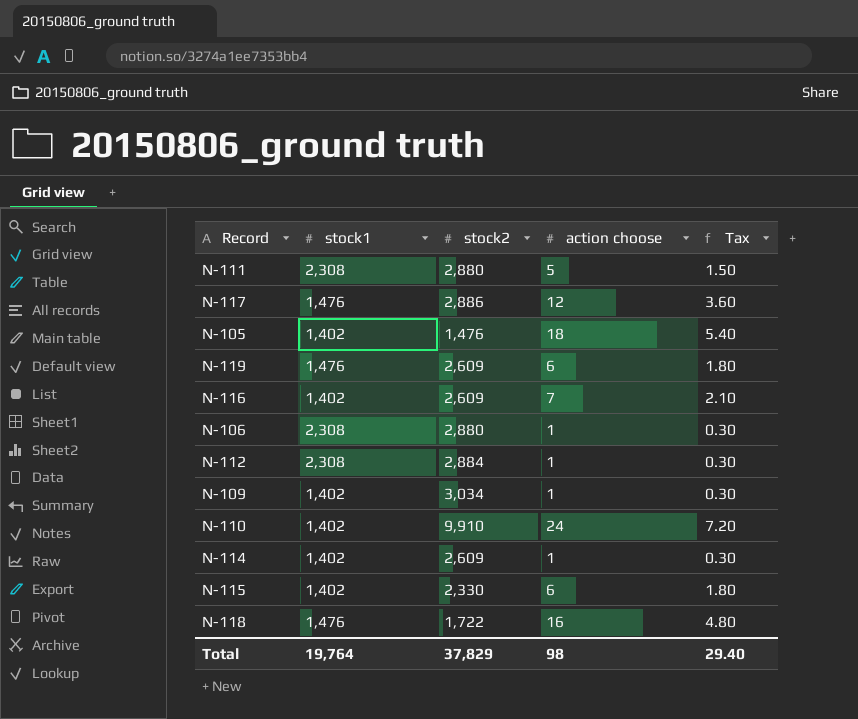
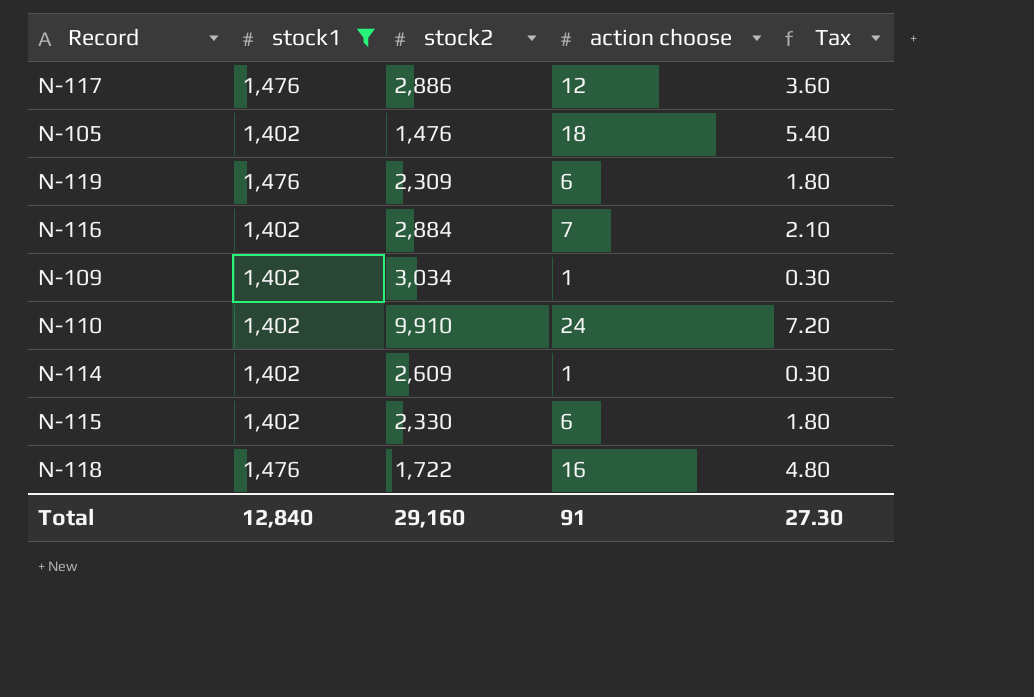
filter: none -> stock1 != 2,308
N-119 | stock2: 2,609 -> 2,309
N-116 | stock2: 2,609 -> 2,884
Total | stock1: 19,764 -> 12,840
Total | stock2: 37,829 -> 29,160
Total | action choose: 98 -> 91
Total | Tax: 29.40 -> 27.30

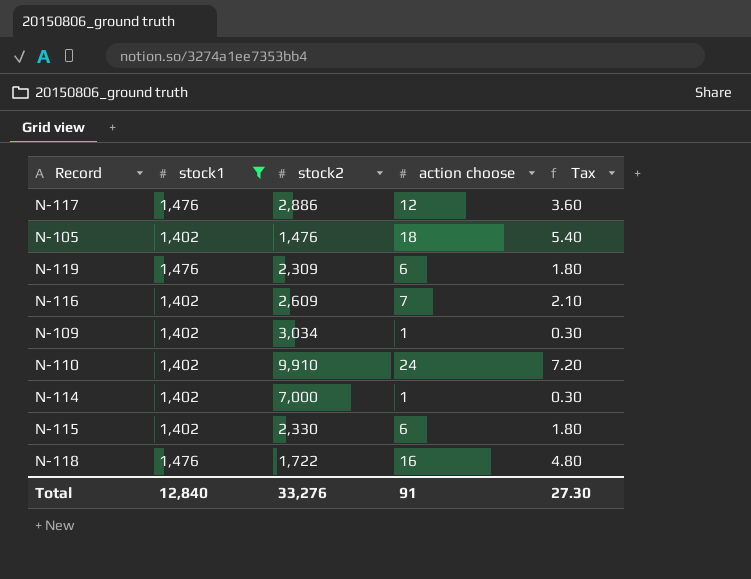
N-116 | stock2: 2,884 -> 2,609
N-114 | stock2: 2,609 -> 7,000
Total | stock2: 29,160 -> 33,276

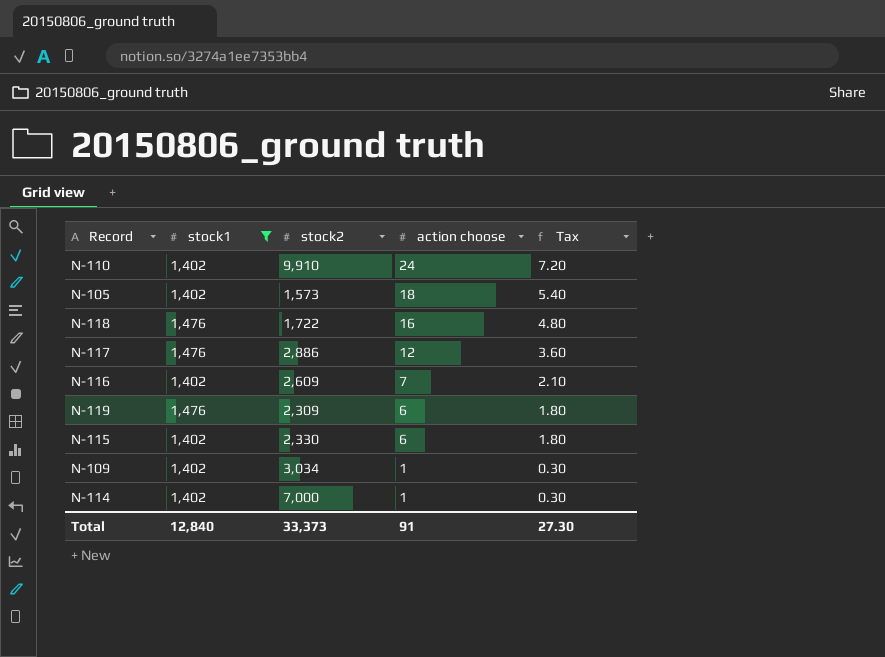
row order: none -> action choose descending
N-105 | stock2: 1,476 -> 1,573
Total | stock2: 33,276 -> 33,373

